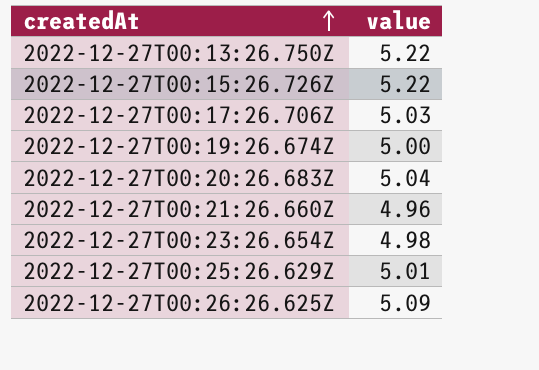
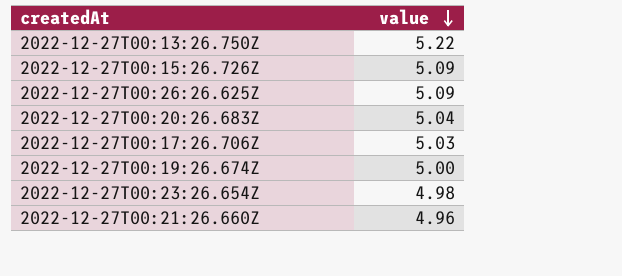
row order: createdAt ascending -> value descending
row 2022-12-27T00:25:26.629Z: 5.01 -> none
2022-12-27T00:15:26.726Z | value: 5.22 -> 5.09

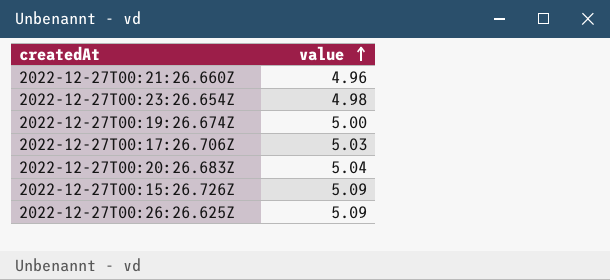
row order: value descending -> value ascending
row 2022-12-27T00:13:26.750Z: 5.22 -> none

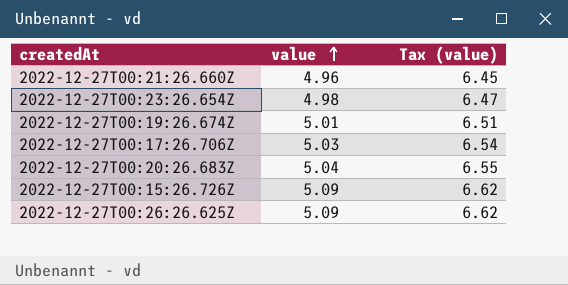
column Tax (value) | formula: none -> [value] * 1.3
2022-12-27T00:19:26.674Z | value: 5.00 -> 5.01

